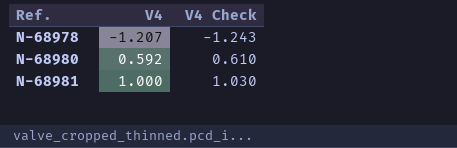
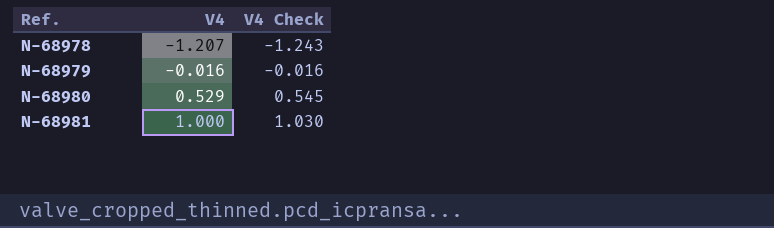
row N-68979: none -> -0.016 | -0.016
N-68980 | V4: 0.592 -> 0.529
N-68980 | V4 Check: 0.610 -> 0.545

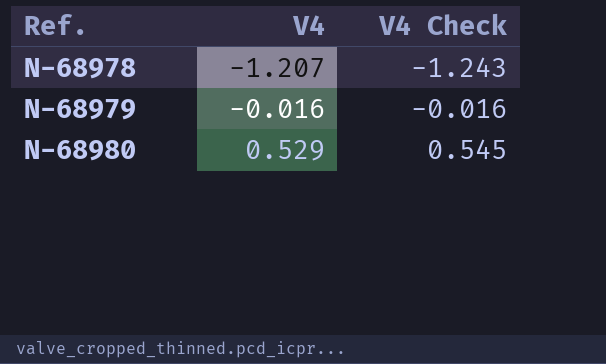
row N-68981: 1.000 | 1.030 -> none

